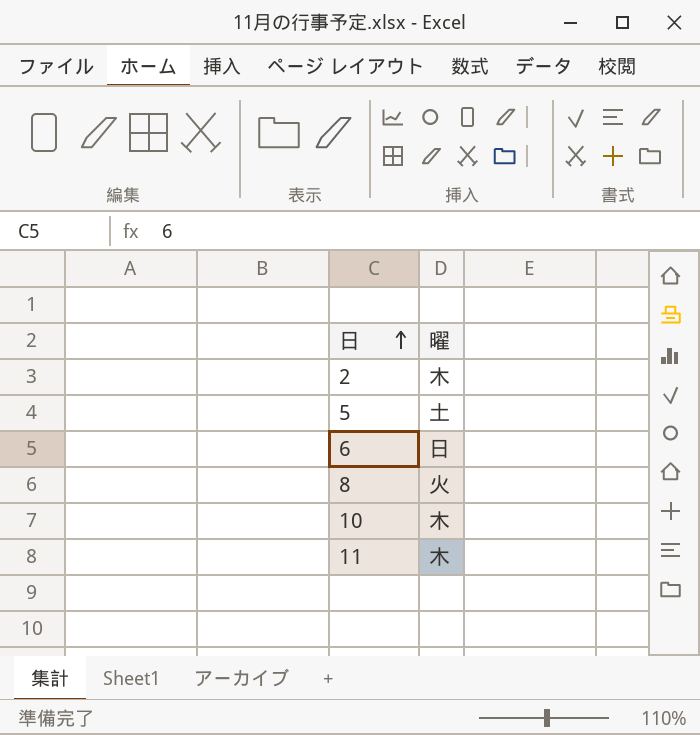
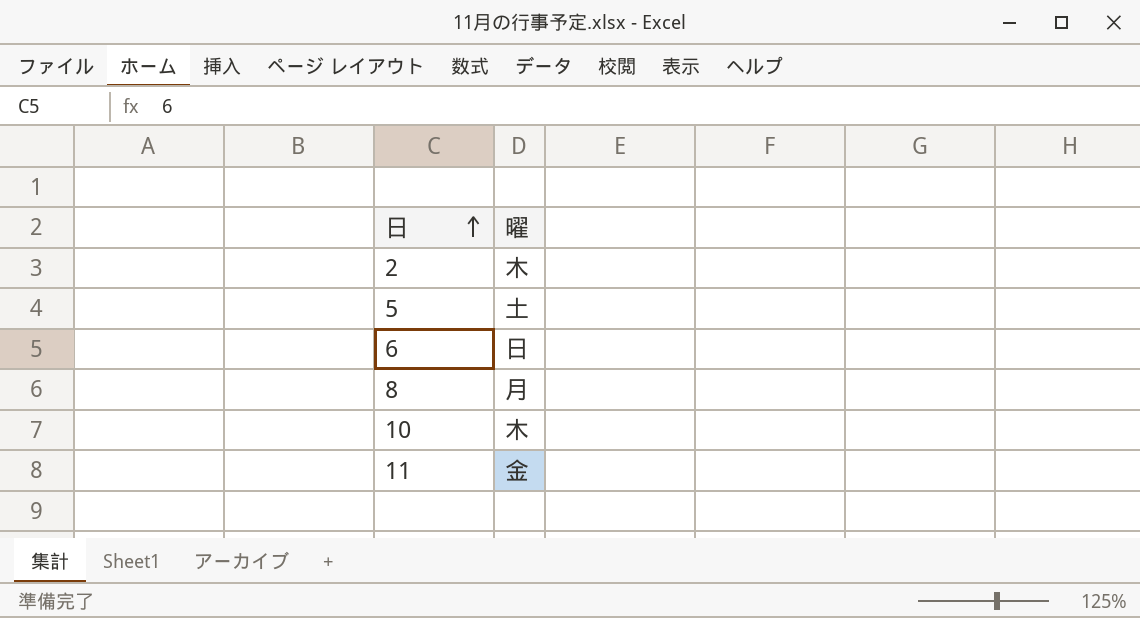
8 | 曜: 火 -> 月
11 | 曜: 木 -> 金

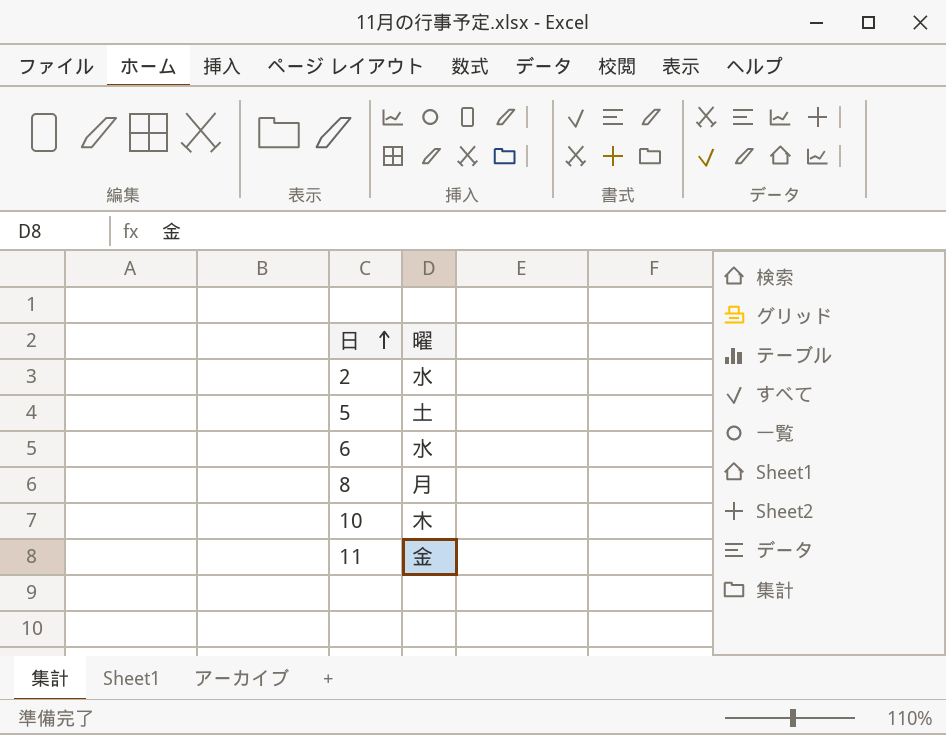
2 | 曜: 木 -> 水
6 | 曜: 日 -> 水

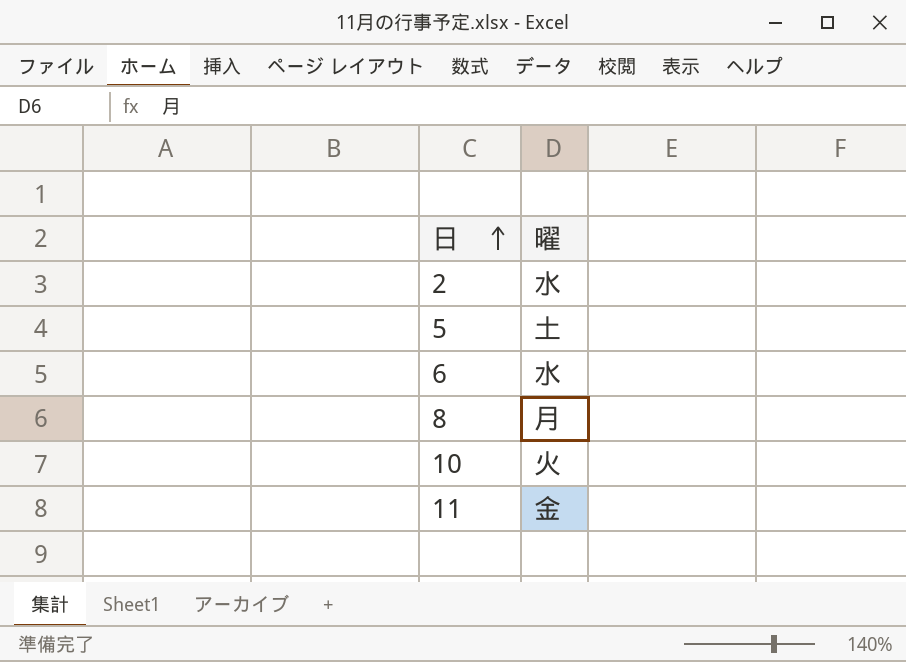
10 | 曜: 木 -> 火

